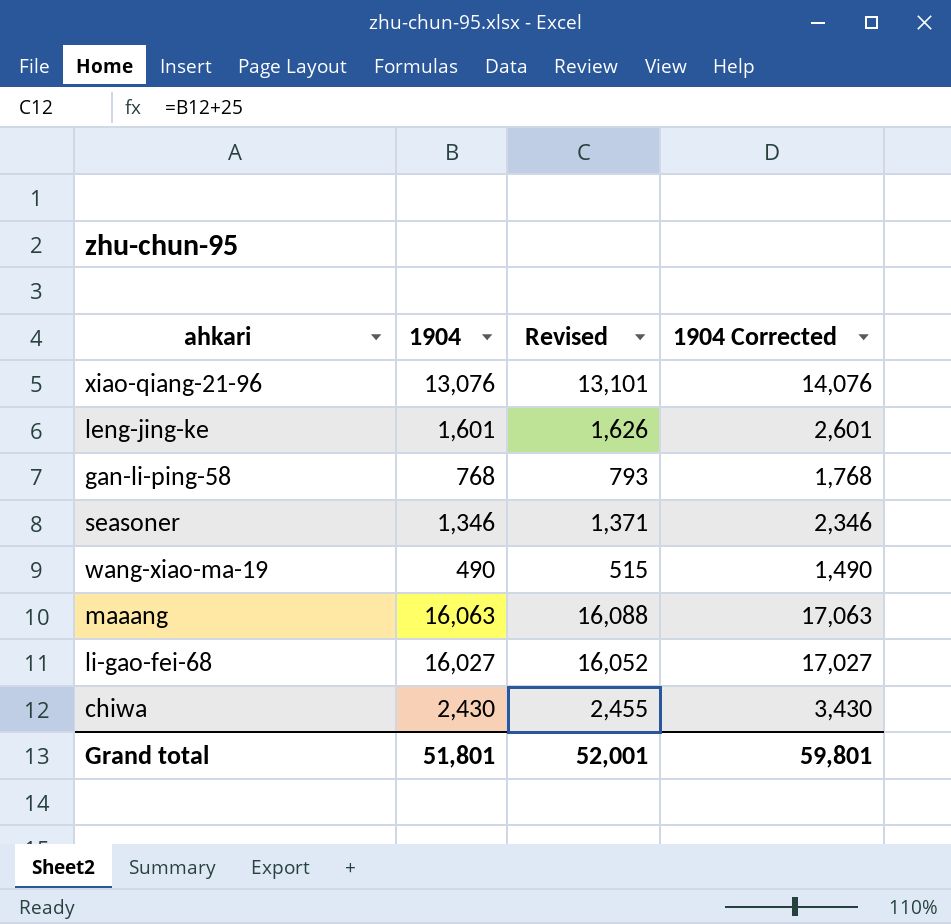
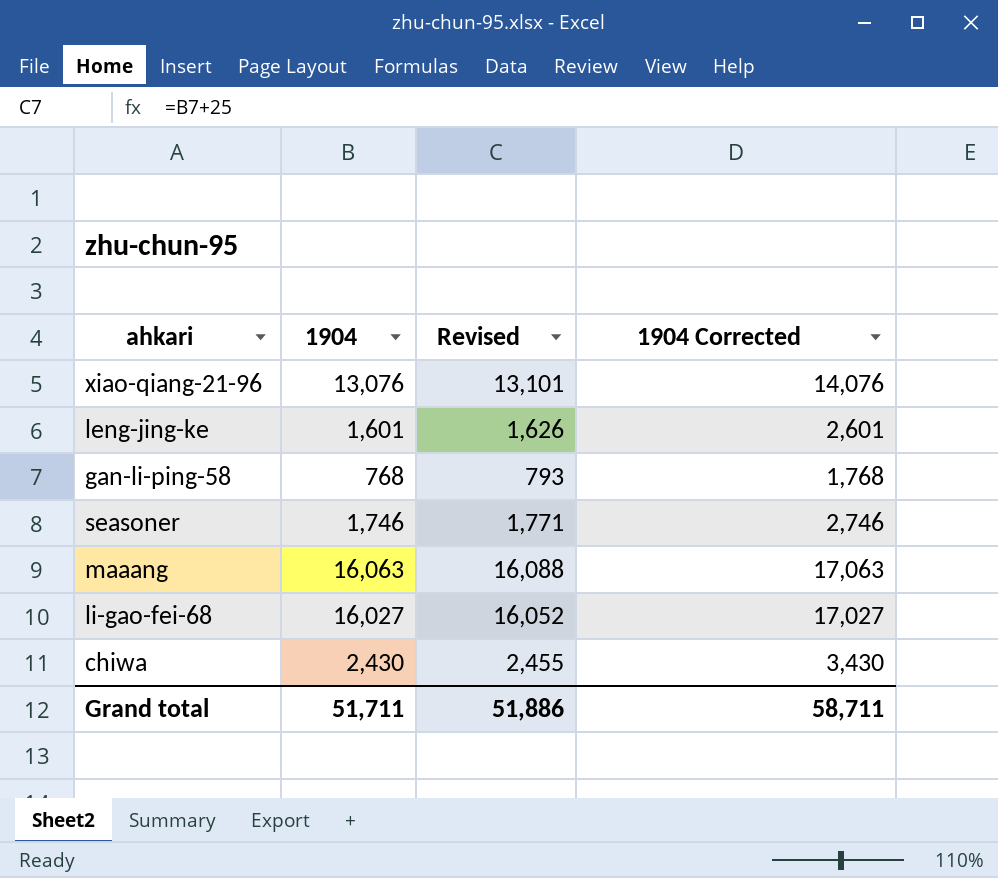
row wang-xiao-ma-19: 490 | 515 | 1,490 -> none
seasoner | 1904: 1,346 -> 1,746
seasoner | Revised: 1,371 -> 1,771
seasoner | 1904 Corrected: 2,346 -> 2,746
Grand total | 1904: 51,801 -> 51,711
Grand total | Revised: 52,001 -> 51,886
Grand total | 1904 Corrected: 59,801 -> 58,711

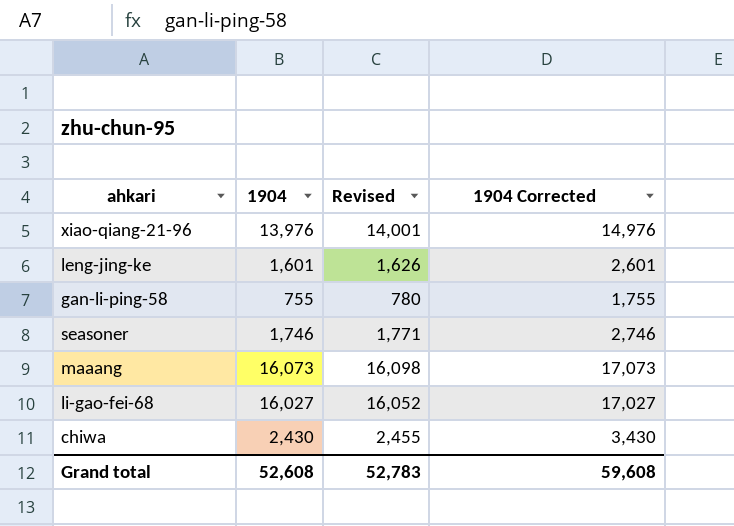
xiao-qiang-21-96 | 1904: 13,076 -> 13,976
xiao-qiang-21-96 | Revised: 13,101 -> 14,001
xiao-qiang-21-96 | 1904 Corrected: 14,076 -> 14,976
gan-li-ping-58 | 1904: 768 -> 755
gan-li-ping-58 | Revised: 793 -> 780
gan-li-ping-58 | 1904 Corrected: 1,768 -> 1,755
maaang | 1904: 16,063 -> 16,073
maaang | Revised: 16,088 -> 16,098
maaang | 1904 Corrected: 17,063 -> 17,073
Grand total | 1904: 51,711 -> 52,608
Grand total | Revised: 51,886 -> 52,783
Grand total | 1904 Corrected: 58,711 -> 59,608

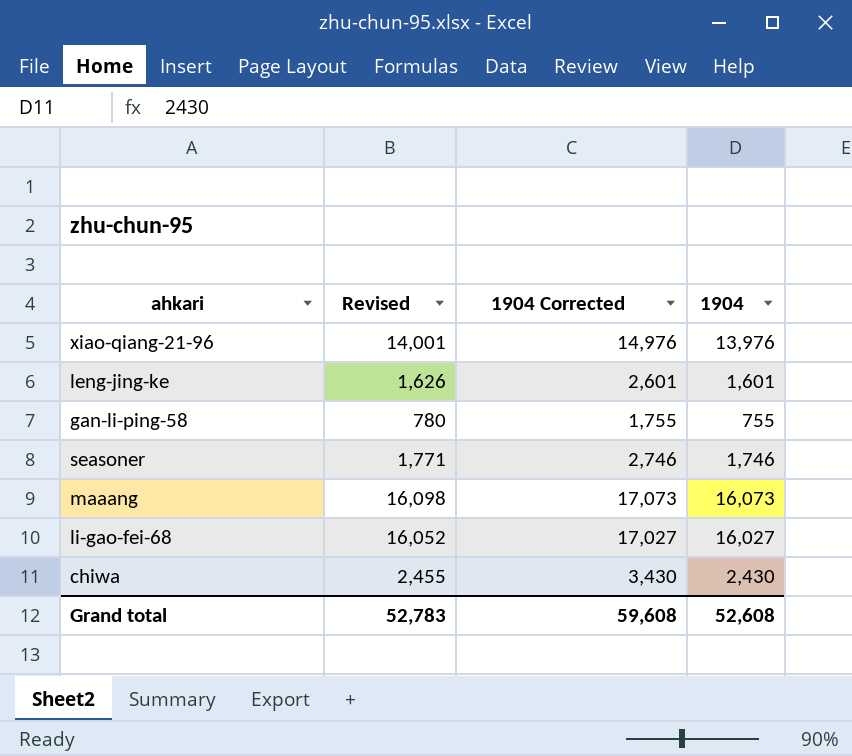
column 1904 | position: 2 -> 4

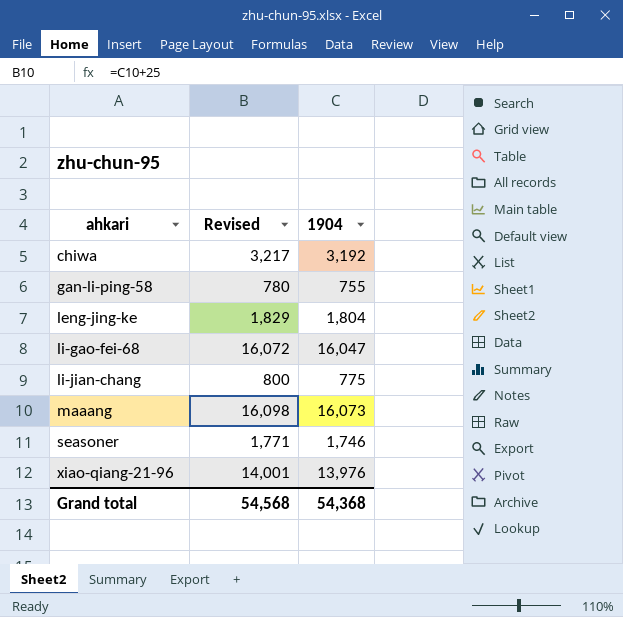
row order: none -> ahkari ascending
column 1904 Corrected | formula: [1904] + 1000 -> none
chiwa | Revised: 2,455 -> 3,217
chiwa | 1904: 2,430 -> 3,192
leng-jing-ke | Revised: 1,626 -> 1,829
leng-jing-ke | 1904: 1,601 -> 1,804
li-gao-fei-68 | Revised: 16,052 -> 16,072
li-gao-fei-68 | 1904: 16,027 -> 16,047
row li-jian-chang: none -> 800 | 775
Grand total | Revised: 52,783 -> 54,568
Grand total | 1904: 52,608 -> 54,368

